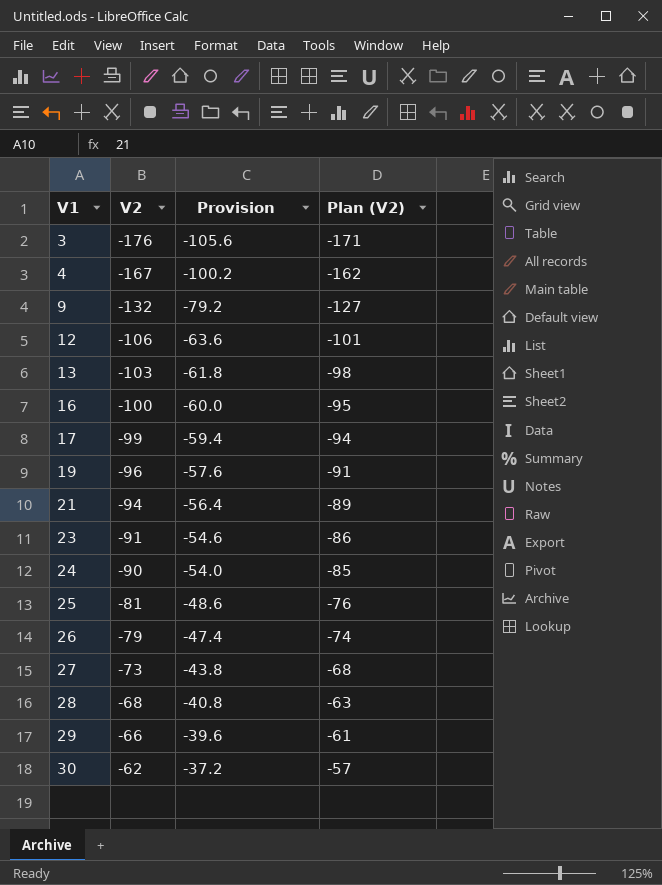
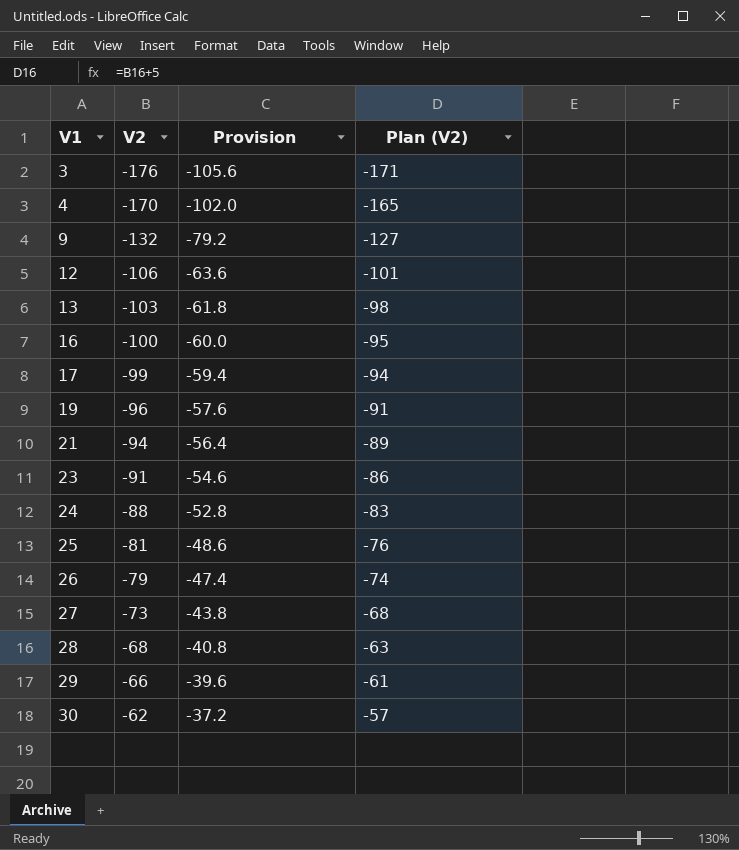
4 | V2: -167 -> -170
4 | Provision: -100.2 -> -102.0
4 | Plan (V2): -162 -> -165
24 | V2: -90 -> -88
24 | Provision: -54.0 -> -52.8
24 | Plan (V2): -85 -> -83

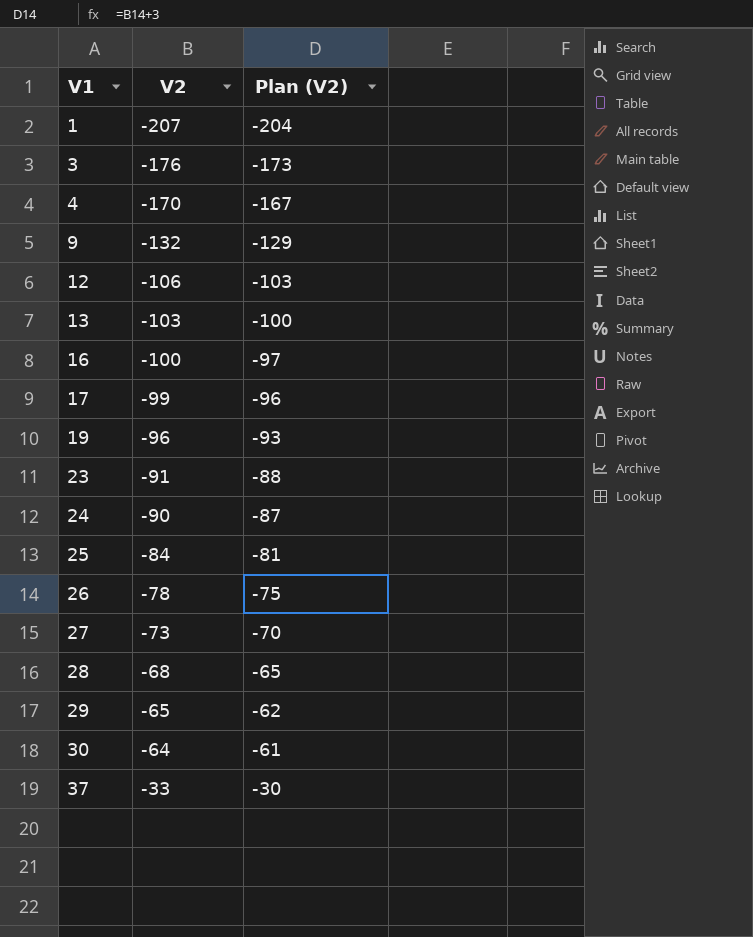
column Provision | formula: [V2] * 0.6 -> none
column Plan (V2) | formula: [V2] + 5 -> [V2] + 3
row 21: -94 | -56.4 | -89 -> none
row 1: none -> -207 | -204
24 | V2: -88 -> -90
25 | V2: -81 -> -84
26 | V2: -79 -> -78
29 | V2: -66 -> -65
30 | V2: -62 -> -64
row 37: none -> -33 | -30

